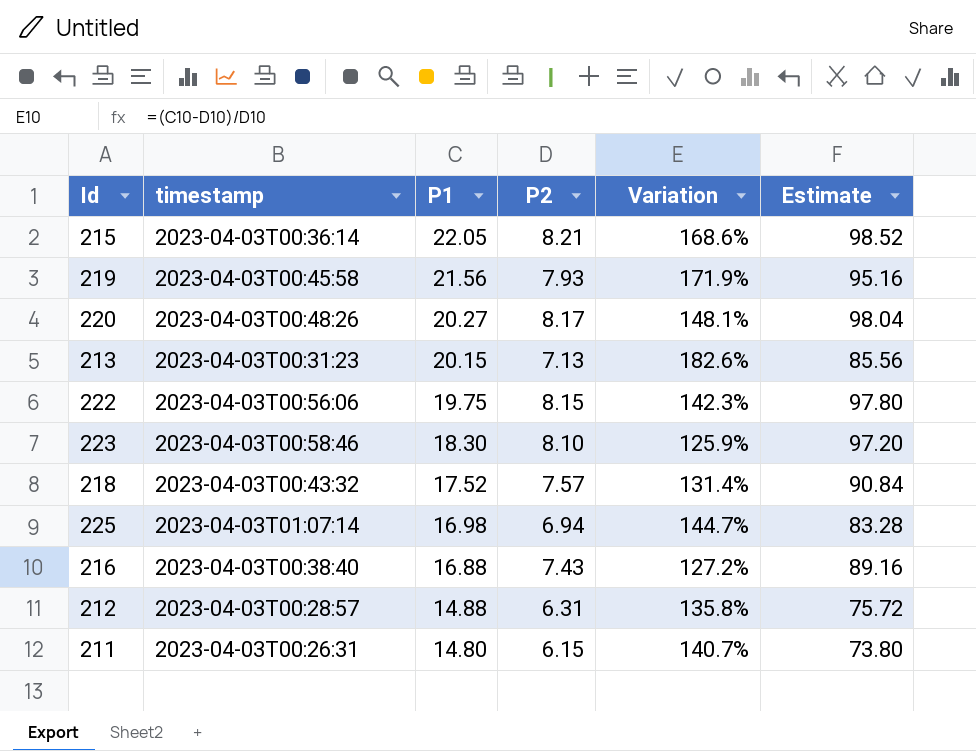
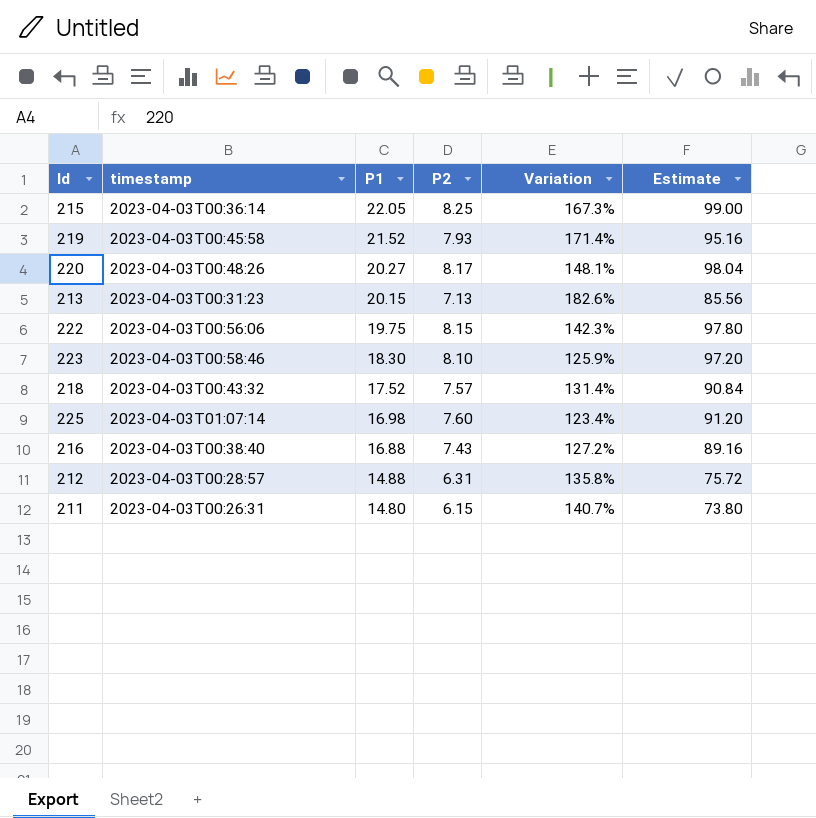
215 | P2: 8.21 -> 8.25
215 | Variation: 168.6% -> 167.3%
215 | Estimate: 98.52 -> 99.00
219 | P1: 21.56 -> 21.52
219 | Variation: 171.9% -> 171.4%
225 | P2: 6.94 -> 7.60
225 | Variation: 144.7% -> 123.4%
225 | Estimate: 83.28 -> 91.20

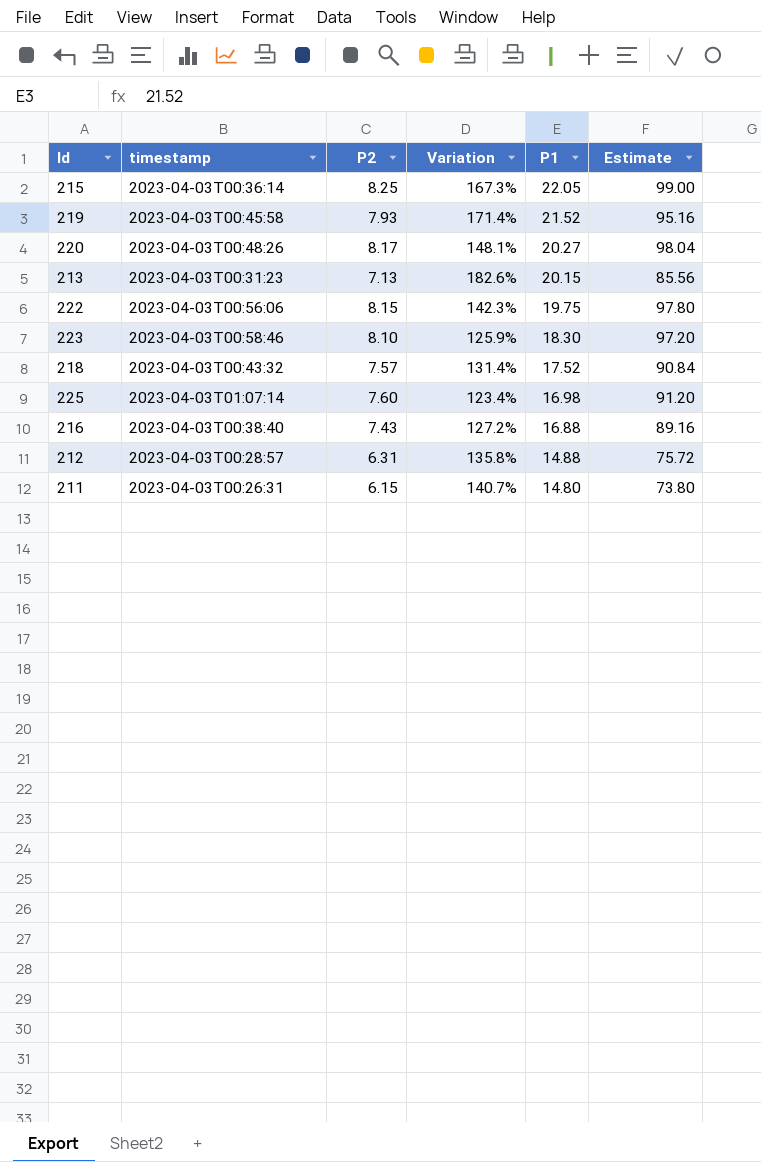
column P1 | position: 3 -> 5

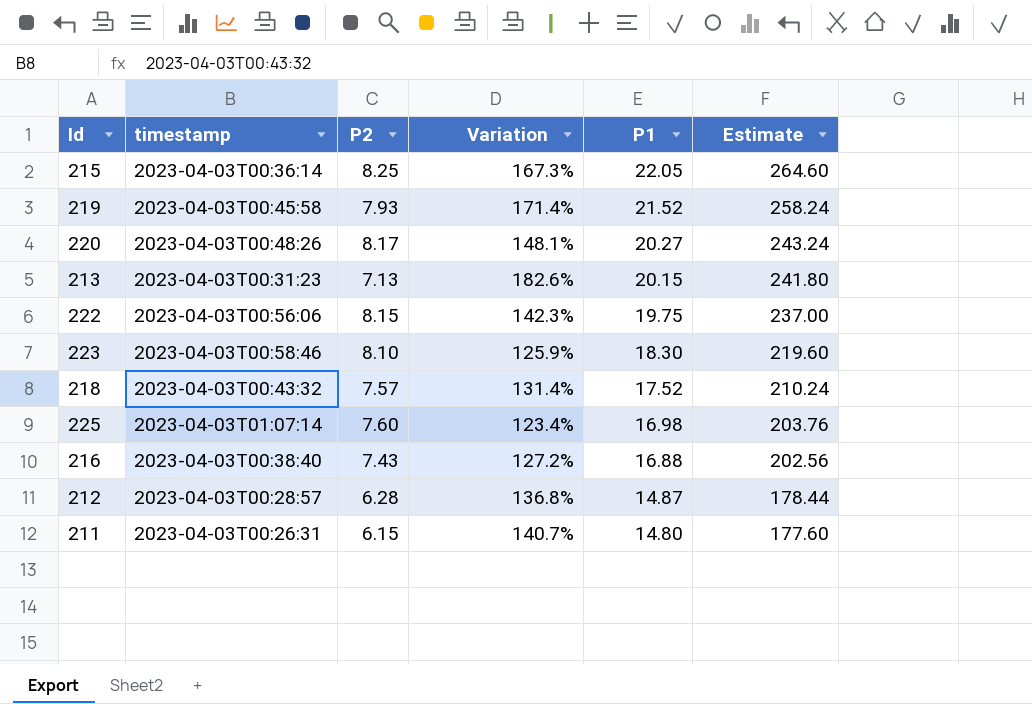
column Estimate | formula: [P2] * 12 -> [P1] * 12
212 | P2: 6.31 -> 6.28
212 | Variation: 135.8% -> 136.8%
212 | P1: 14.88 -> 14.87

